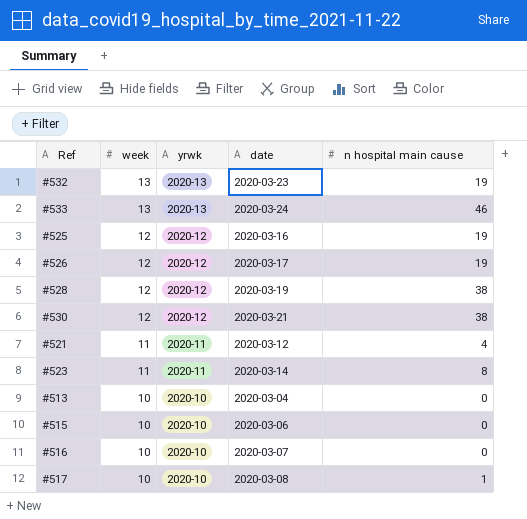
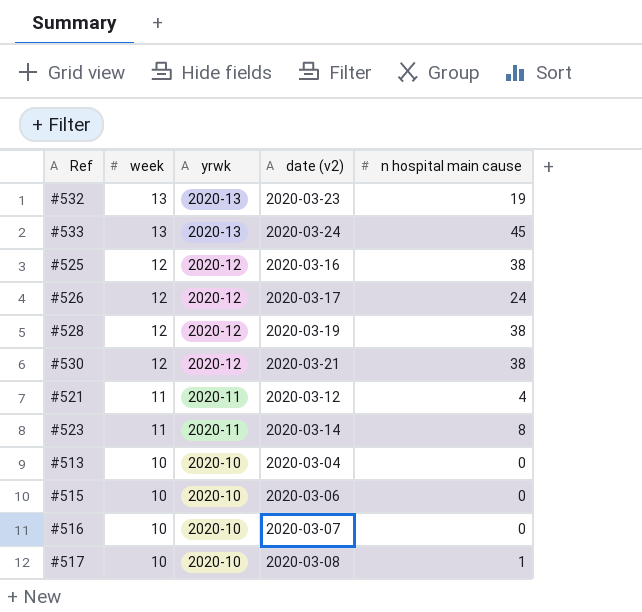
column name: date -> date (v2)
#533 | n hospital main cause: 46 -> 45
#525 | n hospital main cause: 19 -> 38
#526 | n hospital main cause: 19 -> 24

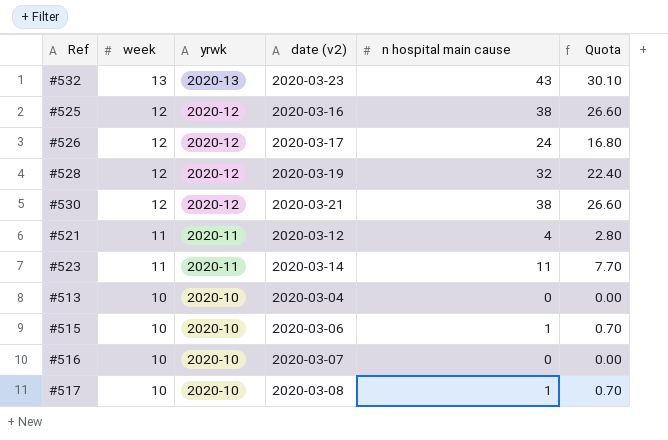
column Quota | formula: none -> [n hospital main cause] * 0.7
row #533: 13 | 2020-13 | 2020-03-24 | 45 -> none
#532 | n hospital main cause: 19 -> 43
#528 | n hospital main cause: 38 -> 32
#523 | n hospital main cause: 8 -> 11
#515 | n hospital main cause: 0 -> 1

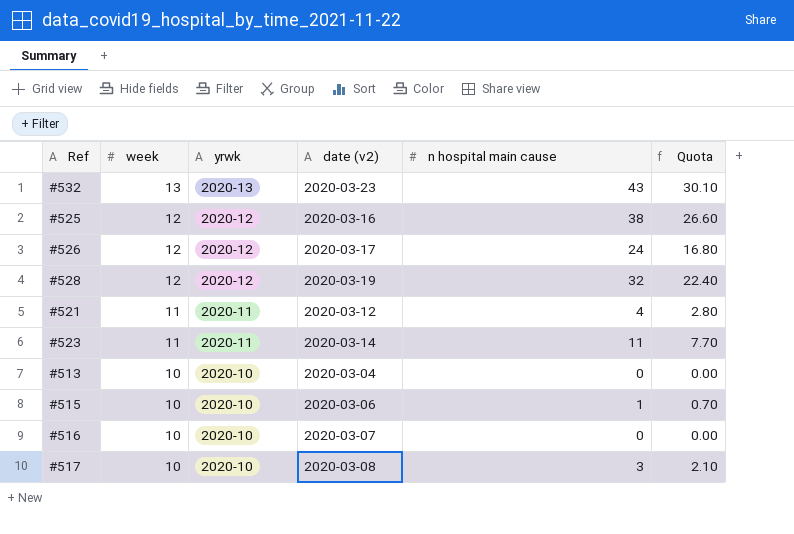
row #530: 12 | 2020-12 | 2020-03-21 | 38 | 26.60 -> none
#517 | n hospital main cause: 1 -> 3
#517 | Quota: 0.70 -> 2.10

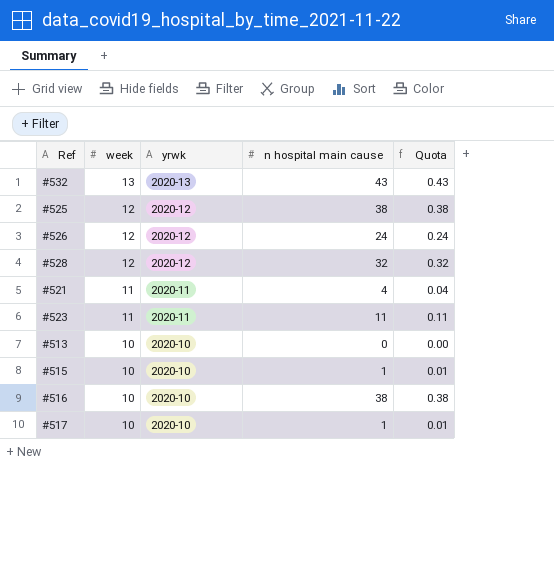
column date (v2) | position: 4 -> none
column Quota | formula: [n hospital main cause] * 0.7 -> [n hospital main cause] * 0.01
#516 | n hospital main cause: 0 -> 38
#517 | n hospital main cause: 3 -> 1

